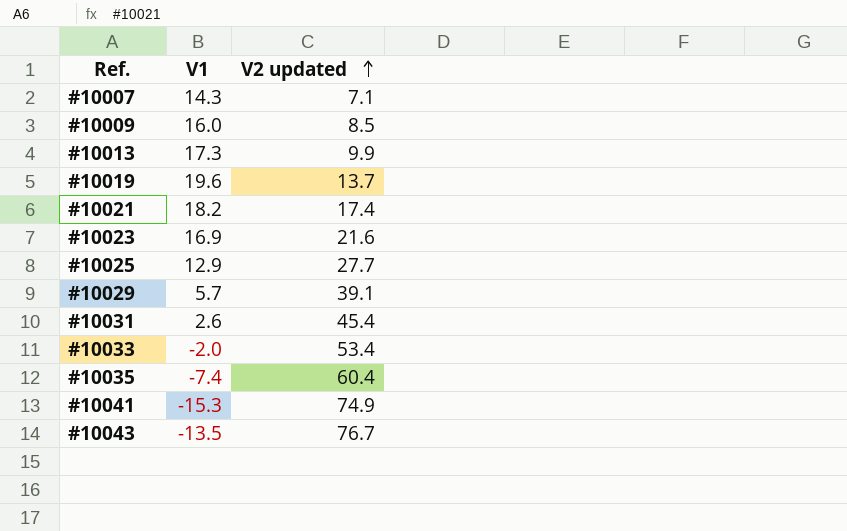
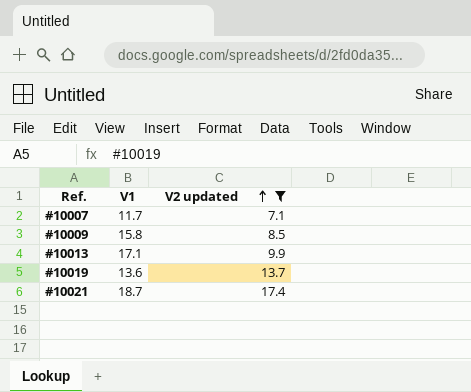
filter: none -> V2 updated <= 17.4
#10007 | V1: 14.3 -> 11.7
#10009 | V1: 16.0 -> 15.8
#10013 | V1: 17.3 -> 17.1
#10019 | V1: 19.6 -> 13.6
#10021 | V1: 18.2 -> 18.7

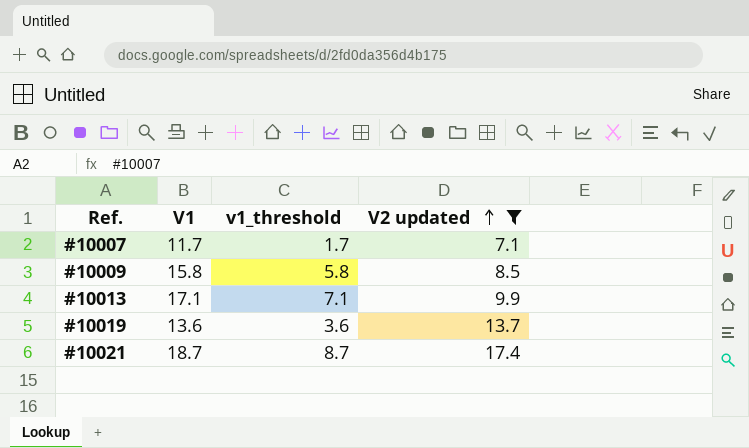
column v1_threshold | formula: none -> [V1] - 10

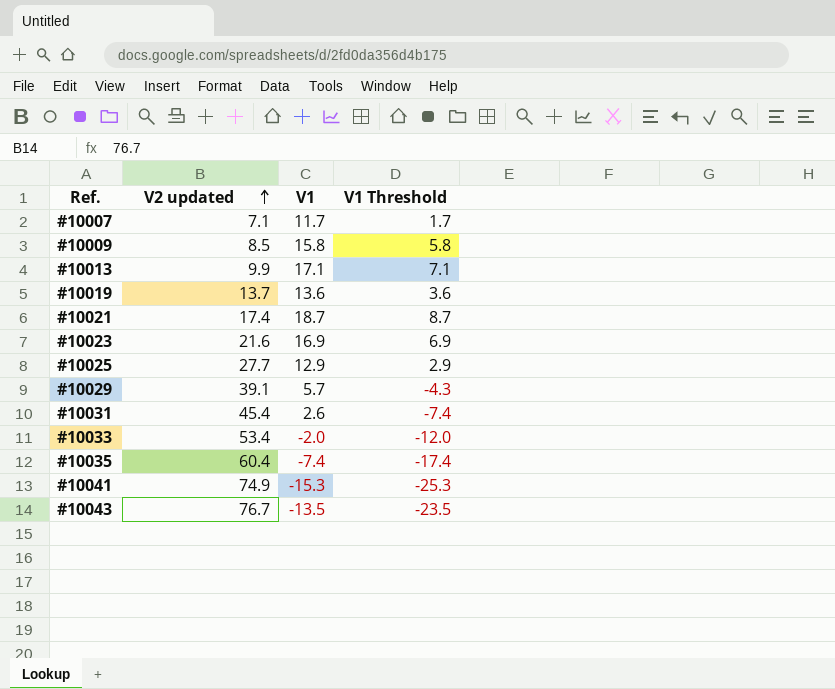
filter: V2 updated <= 17.4 -> none
column V2 updated | position: 4 -> 2
column name: v1_threshold -> V1 Threshold

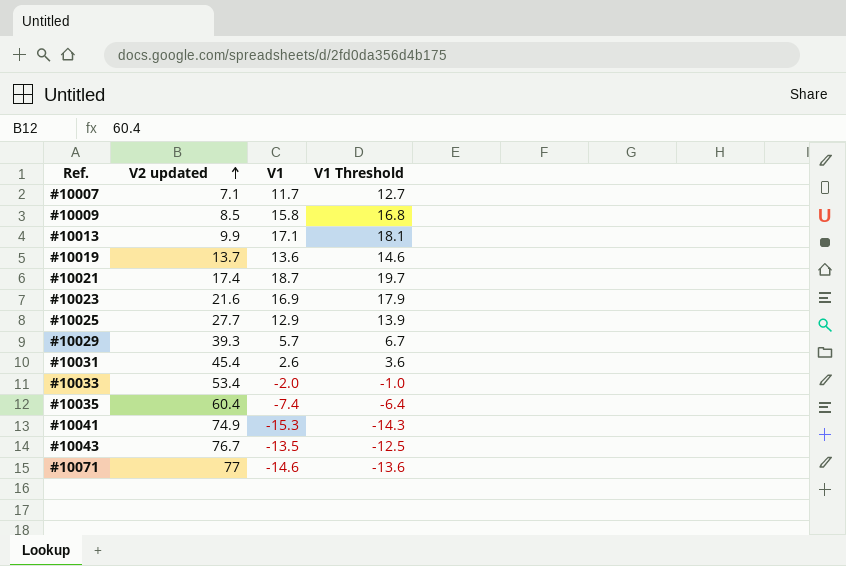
column V1 Threshold | formula: [V1] - 10 -> [V1] + 1
#10029 | V2 updated: 39.1 -> 39.3
row #10071: none -> 77 | -14.6 | -13.6

